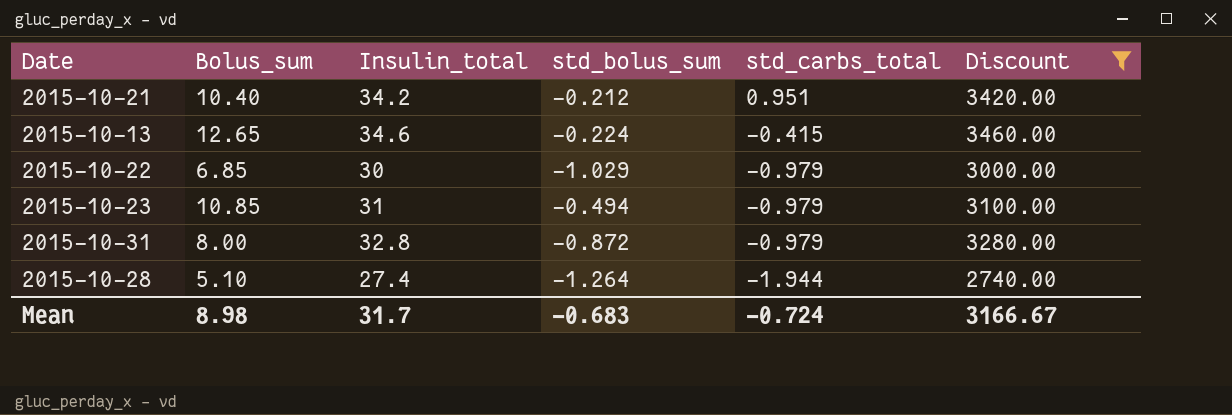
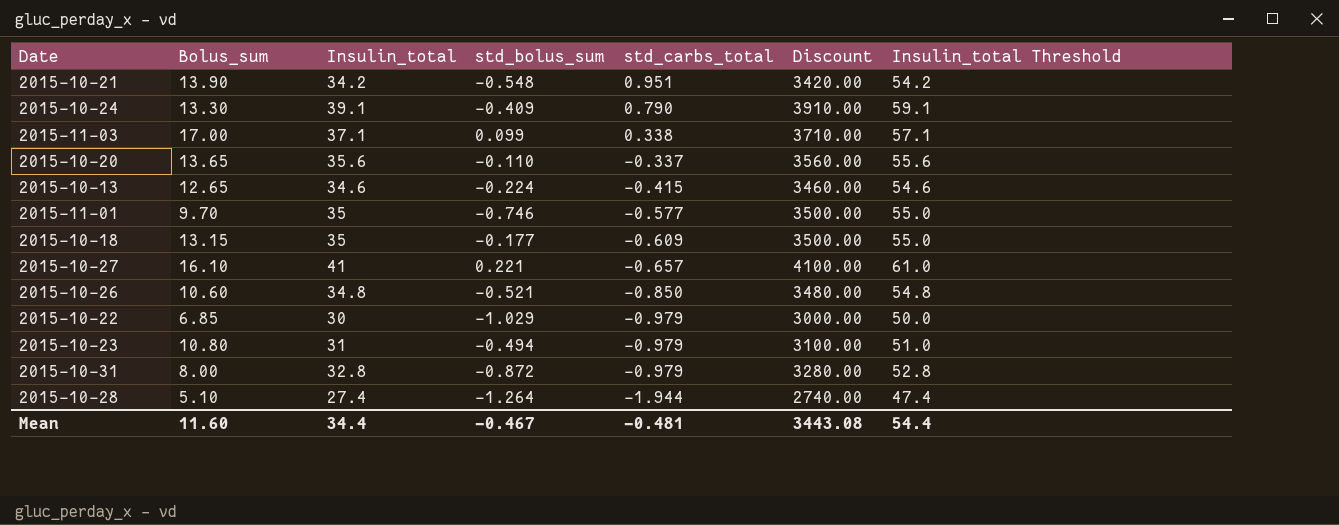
filter: Discount <= 3460.00 -> none
column Insulin_total Threshold | formula: none -> [Insulin_total] + 20
2015-10-21 | Bolus_sum: 10.40 -> 13.90
2015-10-21 | std_bolus_sum: -0.212 -> -0.548
2015-10-23 | Bolus_sum: 10.85 -> 10.80
Mean | Bolus_sum: 8.98 -> 11.60
Mean | Insulin_total: 31.7 -> 34.4
Mean | std_bolus_sum: -0.683 -> -0.467
Mean | std_carbs_total: -0.724 -> -0.481
Mean | Discount: 3166.67 -> 3443.08

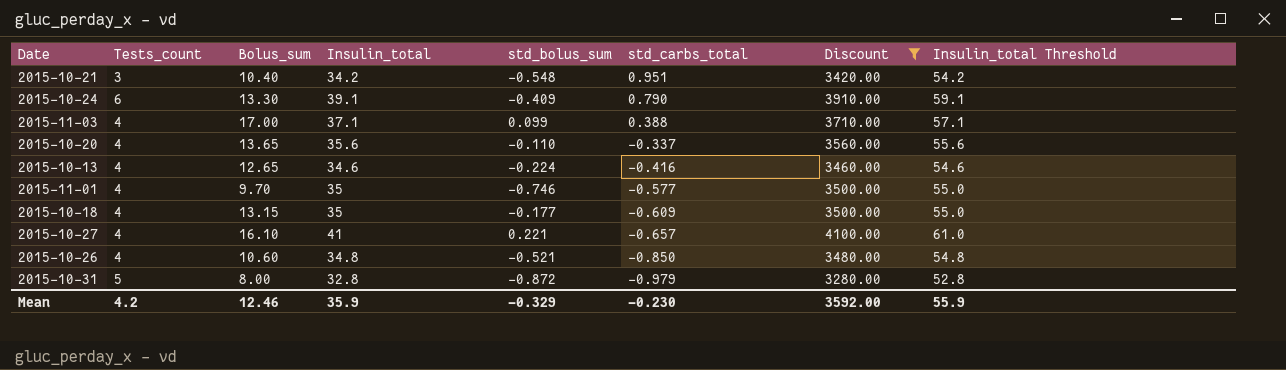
filter: none -> Discount >= 3280.00
column Tests_count | position: none -> 2
2015-10-21 | Bolus_sum: 13.90 -> 10.40
2015-11-03 | std_carbs_total: 0.338 -> 0.388
2015-10-13 | std_carbs_total: -0.415 -> -0.416
Mean | Bolus_sum: 11.60 -> 12.46
Mean | Insulin_total: 34.4 -> 35.9
Mean | std_bolus_sum: -0.467 -> -0.329
Mean | std_carbs_total: -0.481 -> -0.230
Mean | Discount: 3443.08 -> 3592.00
Mean | Insulin_total Threshold: 54.4 -> 55.9

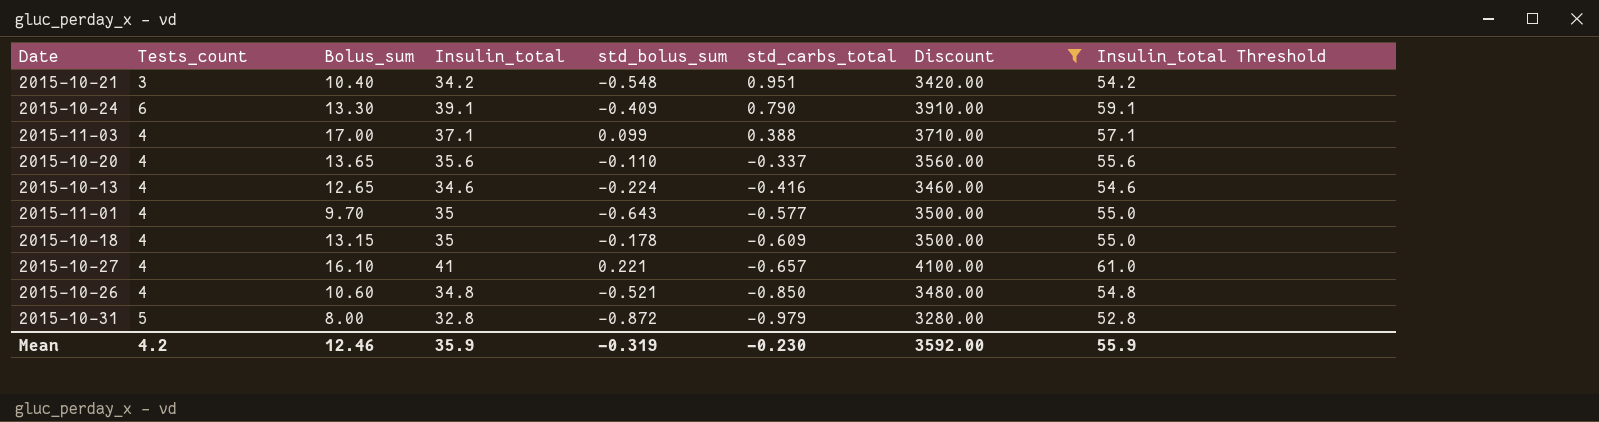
2015-11-01 | std_bolus_sum: -0.746 -> -0.643
2015-10-18 | std_bolus_sum: -0.177 -> -0.178
Mean | std_bolus_sum: -0.329 -> -0.319

